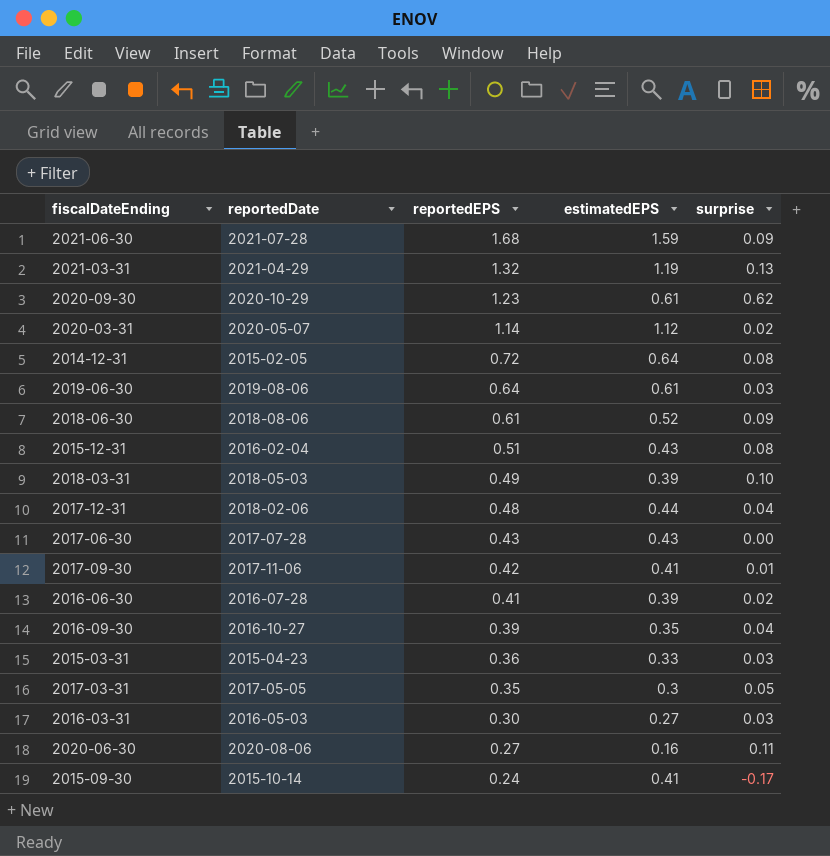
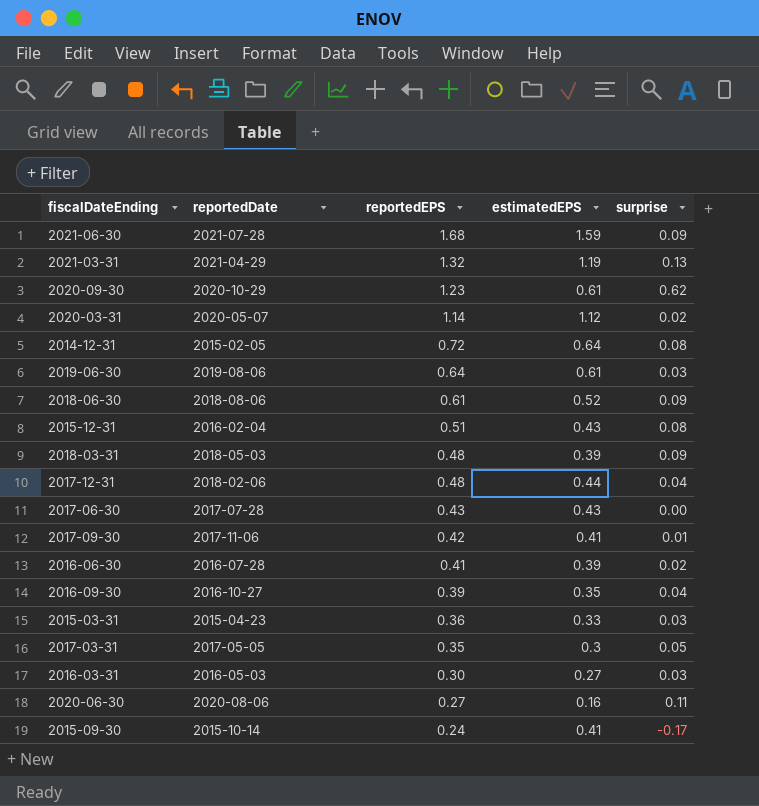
2018-03-31 | reportedEPS: 0.49 -> 0.48
2018-03-31 | surprise: 0.10 -> 0.09

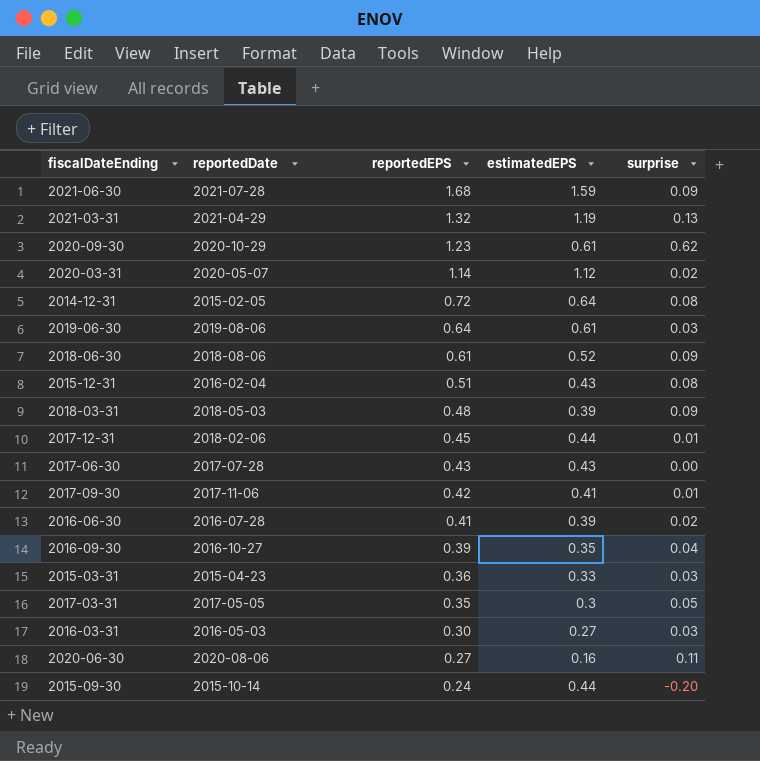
2017-12-31 | reportedEPS: 0.48 -> 0.45
2017-12-31 | surprise: 0.04 -> 0.01
2015-09-30 | estimatedEPS: 0.41 -> 0.44
2015-09-30 | surprise: -0.17 -> -0.20

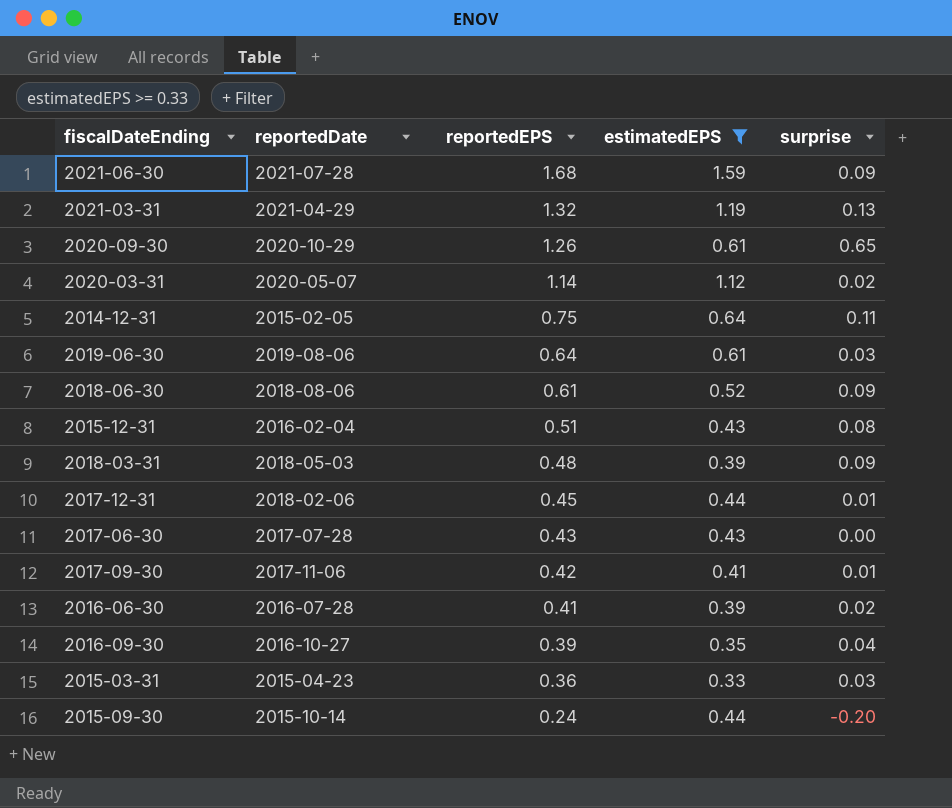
filter: none -> estimatedEPS >= 0.33
2020-09-30 | reportedEPS: 1.23 -> 1.26
2020-09-30 | surprise: 0.62 -> 0.65
2014-12-31 | reportedEPS: 0.72 -> 0.75
2014-12-31 | surprise: 0.08 -> 0.11

